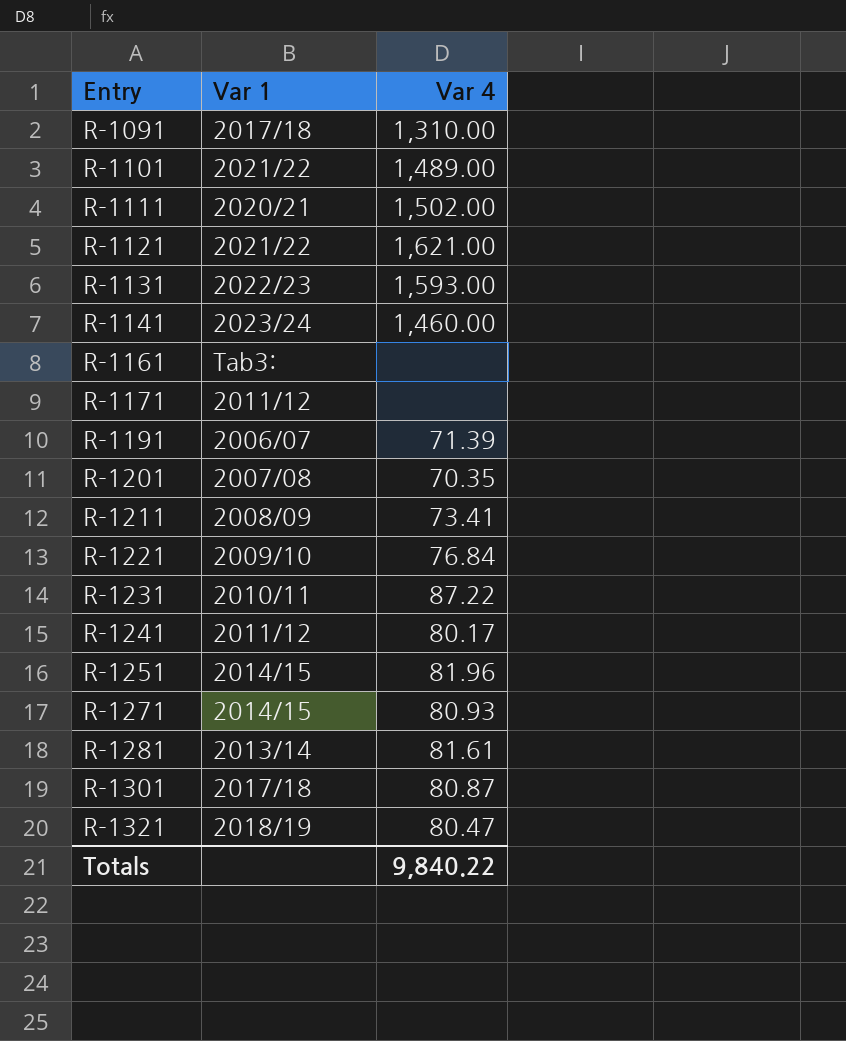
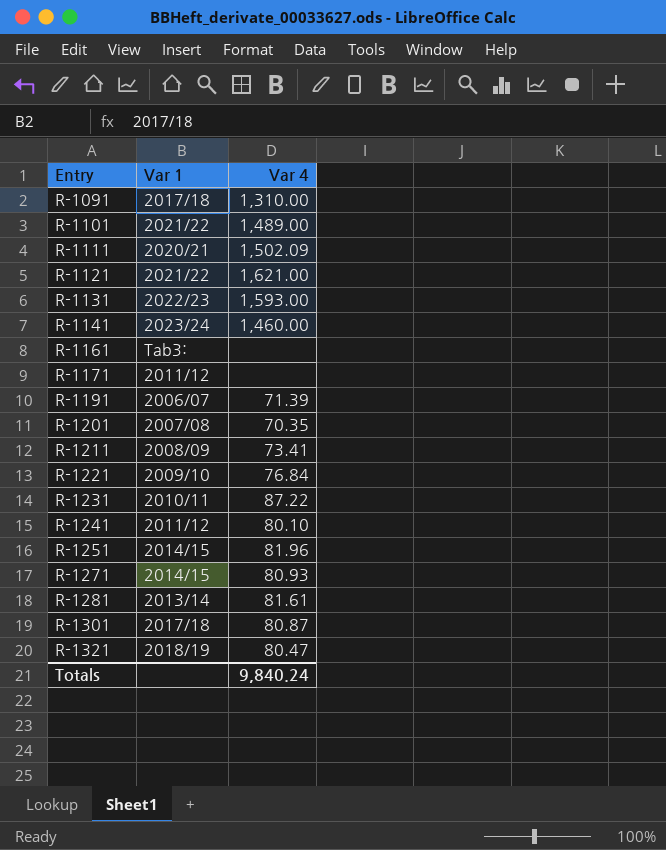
R-1111 | Var 4: 1,502.00 -> 1,502.09
R-1241 | Var 4: 80.17 -> 80.10
Totals | Var 4: 9,840.22 -> 9,840.24

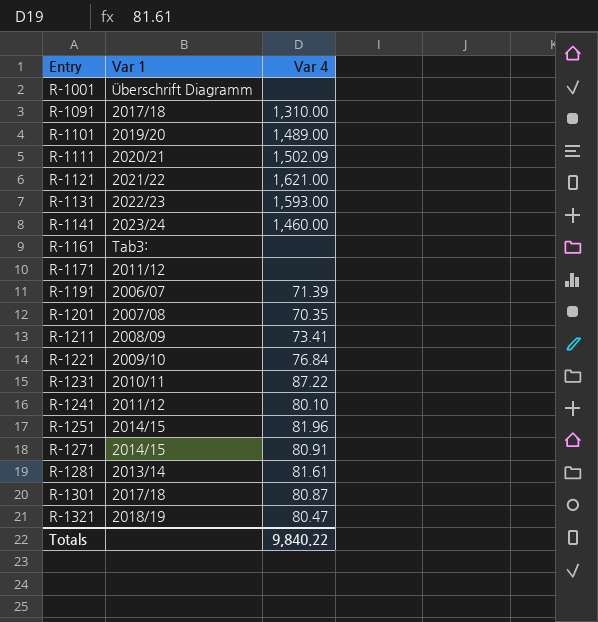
row R-1001: none -> Überschrift Diagramm | none
R-1101 | Var 1: 2021/22 -> 2019/20
R-1271 | Var 4: 80.93 -> 80.91
Totals | Var 4: 9,840.24 -> 9,840.22

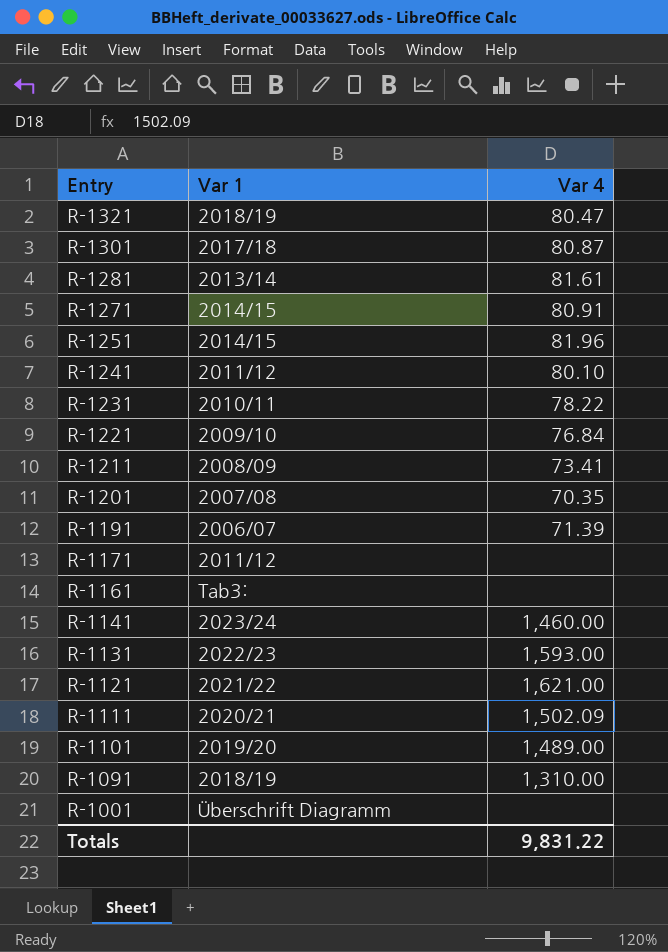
row order: Entry ascending -> Entry descending
R-1231 | Var 4: 87.22 -> 78.22
R-1091 | Var 1: 2017/18 -> 2018/19
Totals | Var 4: 9,840.22 -> 9,831.22

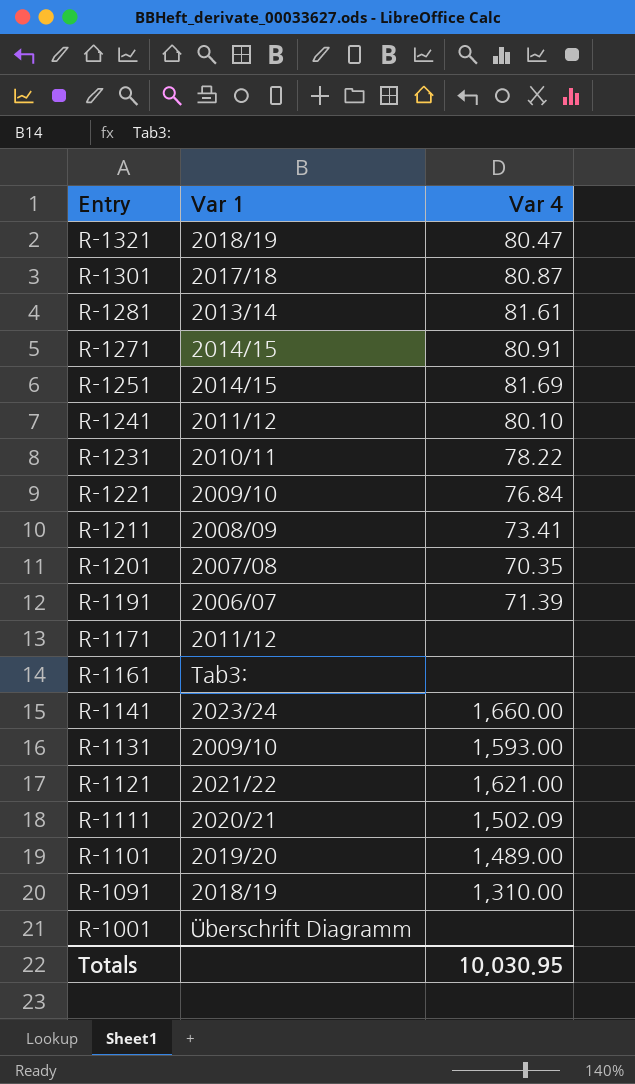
R-1251 | Var 4: 81.96 -> 81.69
R-1141 | Var 4: 1,460.00 -> 1,660.00
R-1131 | Var 1: 2022/23 -> 2009/10
Totals | Var 4: 9,831.22 -> 10,030.95

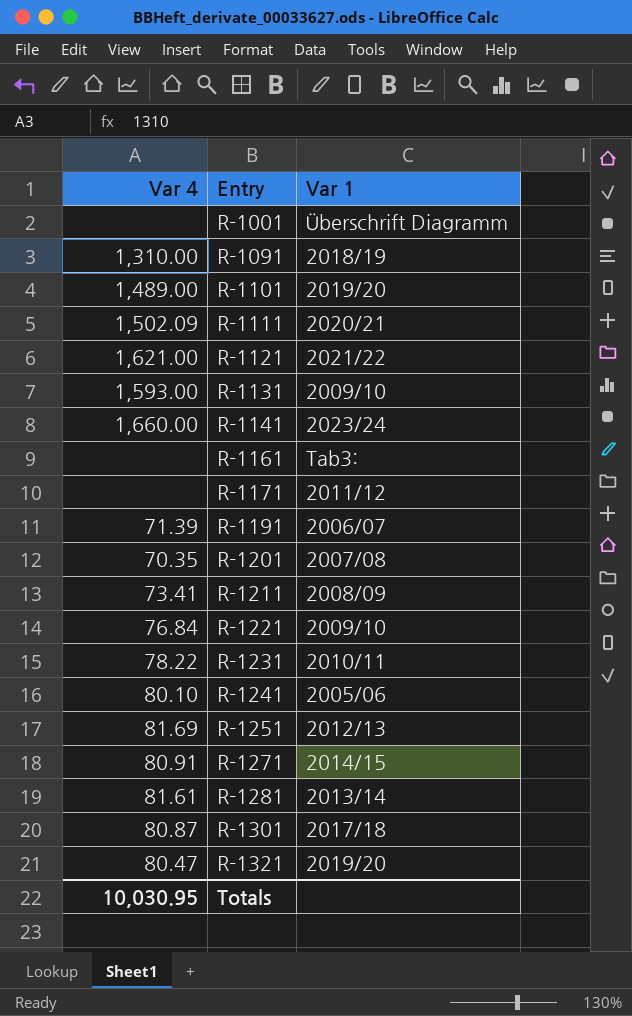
row order: Entry descending -> Entry ascending
column Var 4 | position: 3 -> 1
R-1241 | Var 1: 2011/12 -> 2005/06
R-1251 | Var 1: 2014/15 -> 2012/13
R-1321 | Var 1: 2018/19 -> 2019/20

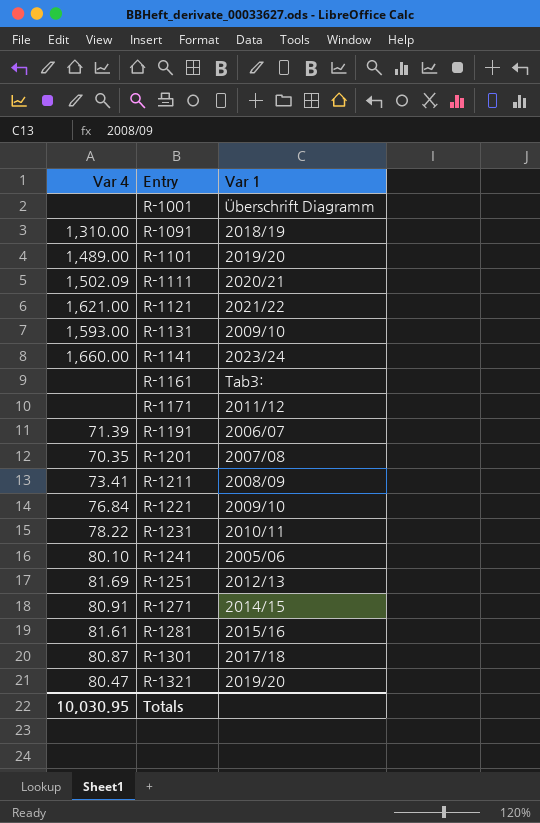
R-1281 | Var 1: 2013/14 -> 2015/16

